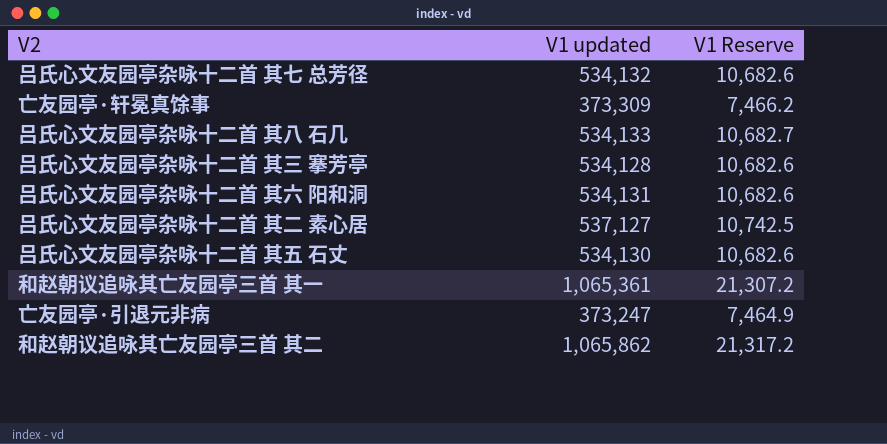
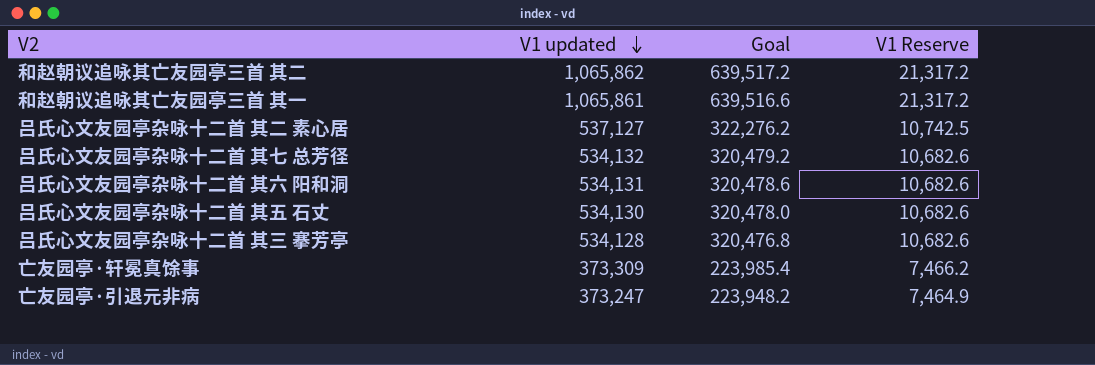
row order: none -> V1 updated descending
column Goal | formula: none -> [V1 updated] * 0.6
row 吕氏心文友园亭杂咏十二首 其八 石几: 534,133 | 10,682.7 -> none
和赵朝议追咏其亡友园亭三首 其一 | V1 updated: 1,065,361 -> 1,065,861
和赵朝议追咏其亡友园亭三首 其一 | V1 Reserve: 21,307.2 -> 21,317.2

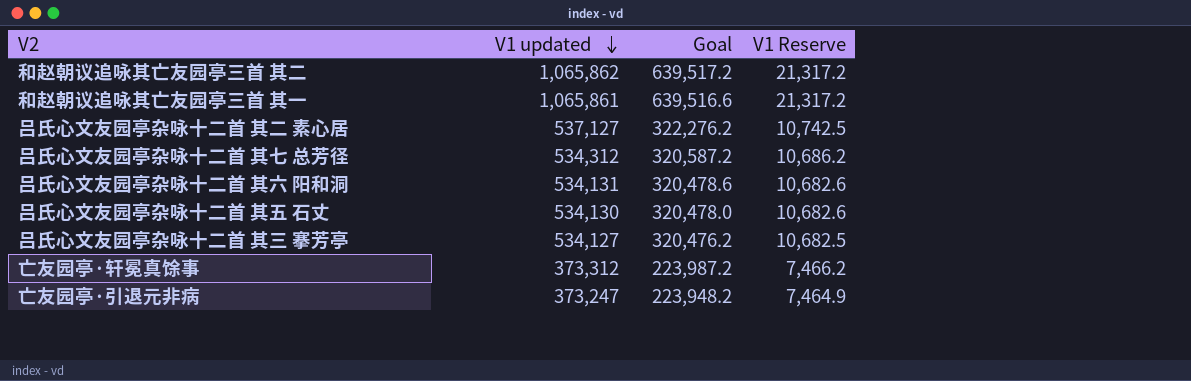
吕氏心文友园亭杂咏十二首 其七 总芳径 | V1 updated: 534,132 -> 534,312
吕氏心文友园亭杂咏十二首 其七 总芳径 | Goal: 320,479.2 -> 320,587.2
吕氏心文友园亭杂咏十二首 其七 总芳径 | V1 Reserve: 10,682.6 -> 10,686.2
吕氏心文友园亭杂咏十二首 其三 搴芳亭 | V1 updated: 534,128 -> 534,127
吕氏心文友园亭杂咏十二首 其三 搴芳亭 | Goal: 320,476.8 -> 320,476.2
吕氏心文友园亭杂咏十二首 其三 搴芳亭 | V1 Reserve: 10,682.6 -> 10,682.5
亡友园亭·轩冕真馀事 | V1 updated: 373,309 -> 373,312
亡友园亭·轩冕真馀事 | Goal: 223,985.4 -> 223,987.2

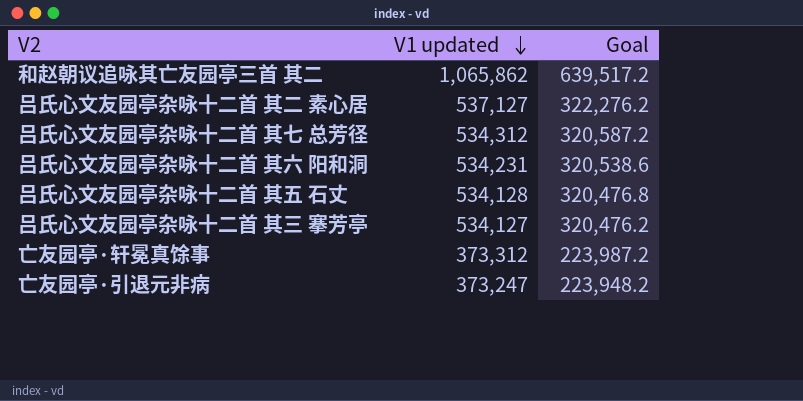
column V1 Reserve | formula: [V1 updated] * 0.02 -> none
row 和赵朝议追咏其亡友园亭三首 其一: 1,065,861 | 639,516.6 | 21,317.2 -> none
吕氏心文友园亭杂咏十二首 其六 阳和洞 | V1 updated: 534,131 -> 534,231
吕氏心文友园亭杂咏十二首 其六 阳和洞 | Goal: 320,478.6 -> 320,538.6
吕氏心文友园亭杂咏十二首 其五 石丈 | V1 updated: 534,130 -> 534,128
吕氏心文友园亭杂咏十二首 其五 石丈 | Goal: 320,478.0 -> 320,476.8

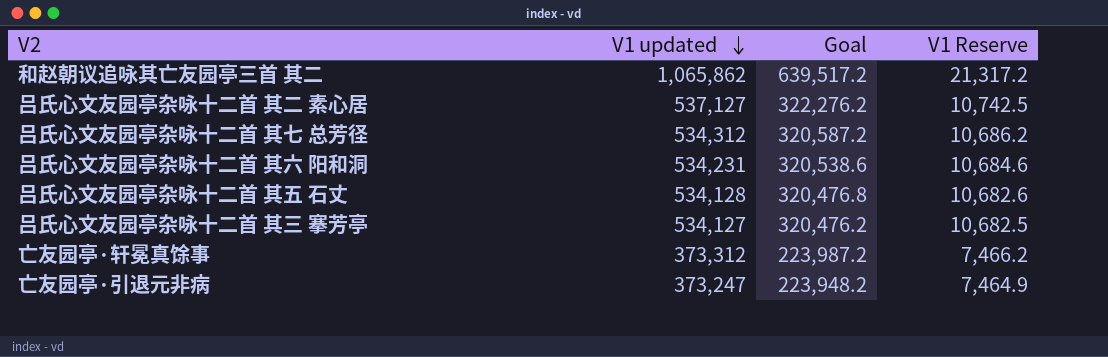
column V1 Reserve | formula: none -> [V1 updated] * 0.02

